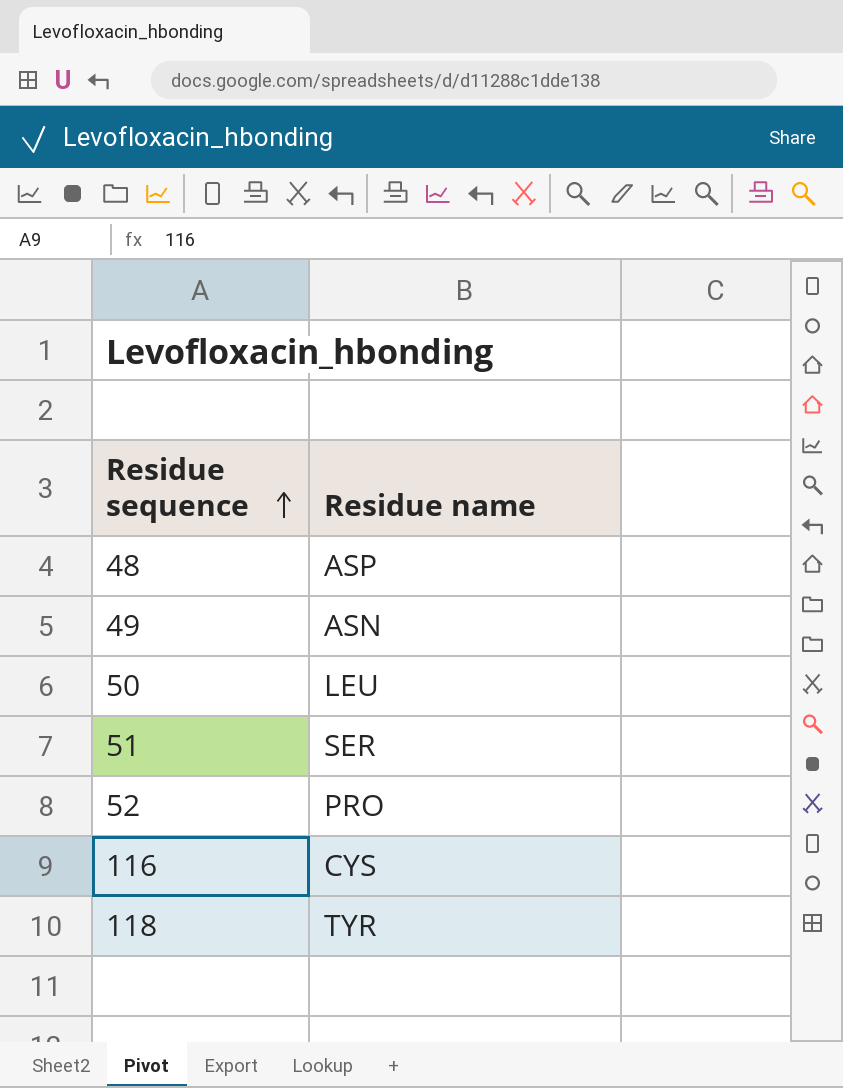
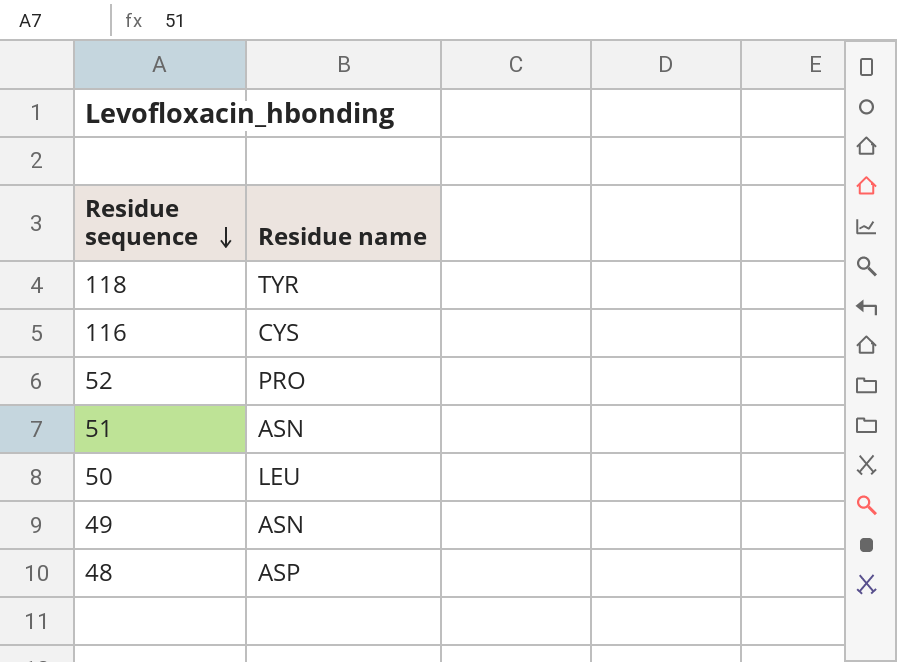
row order: Residue sequence ascending -> Residue sequence descending
51 | Residue name: SER -> ASN

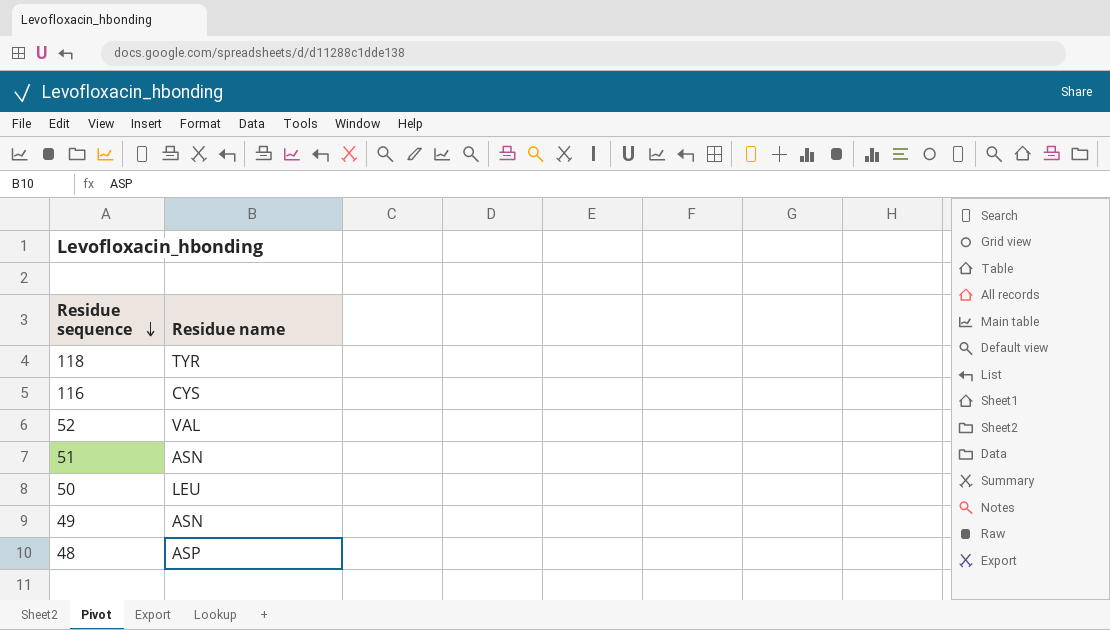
52 | Residue name: PRO -> VAL

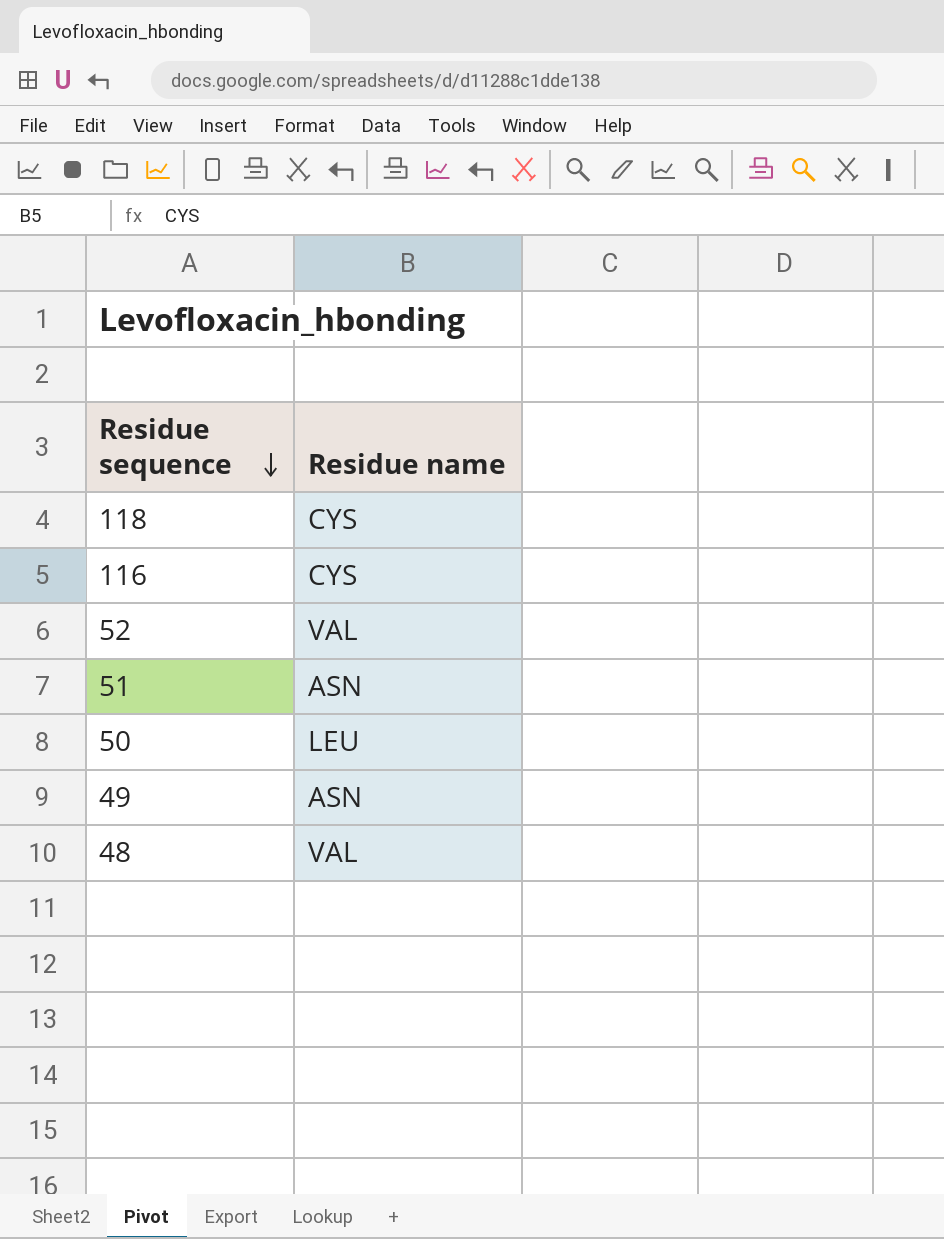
118 | Residue name: TYR -> CYS
48 | Residue name: ASP -> VAL

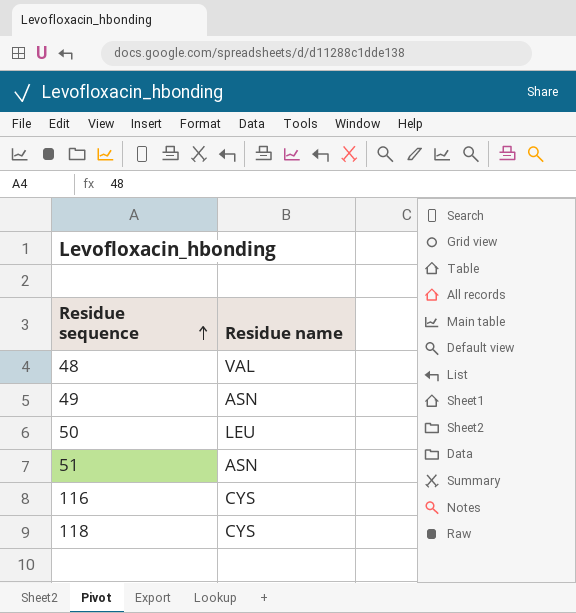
row order: Residue sequence descending -> Residue sequence ascending
row 52: VAL -> none

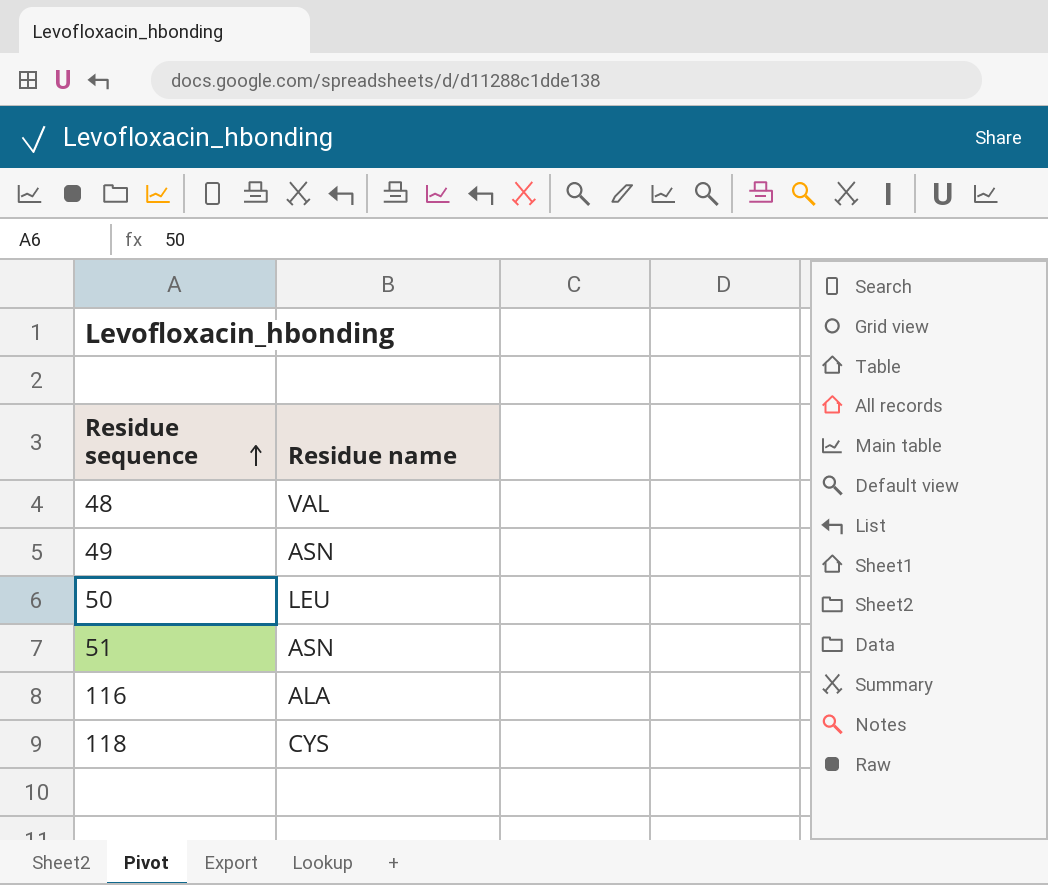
116 | Residue name: CYS -> ALA

